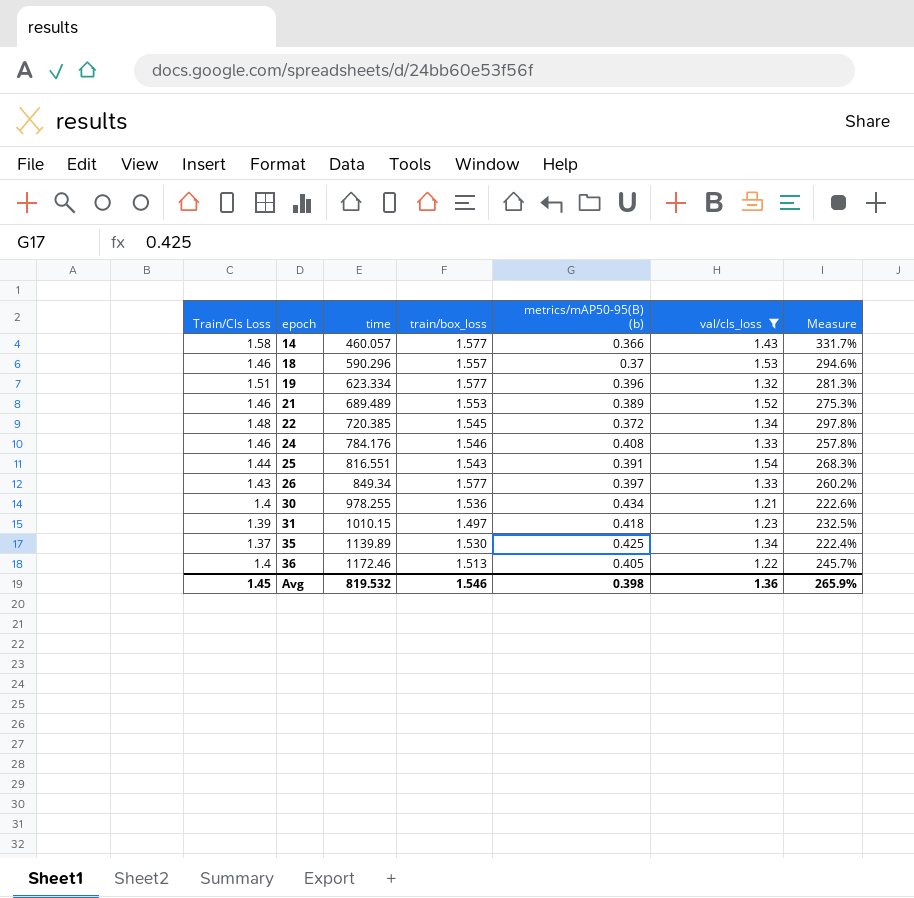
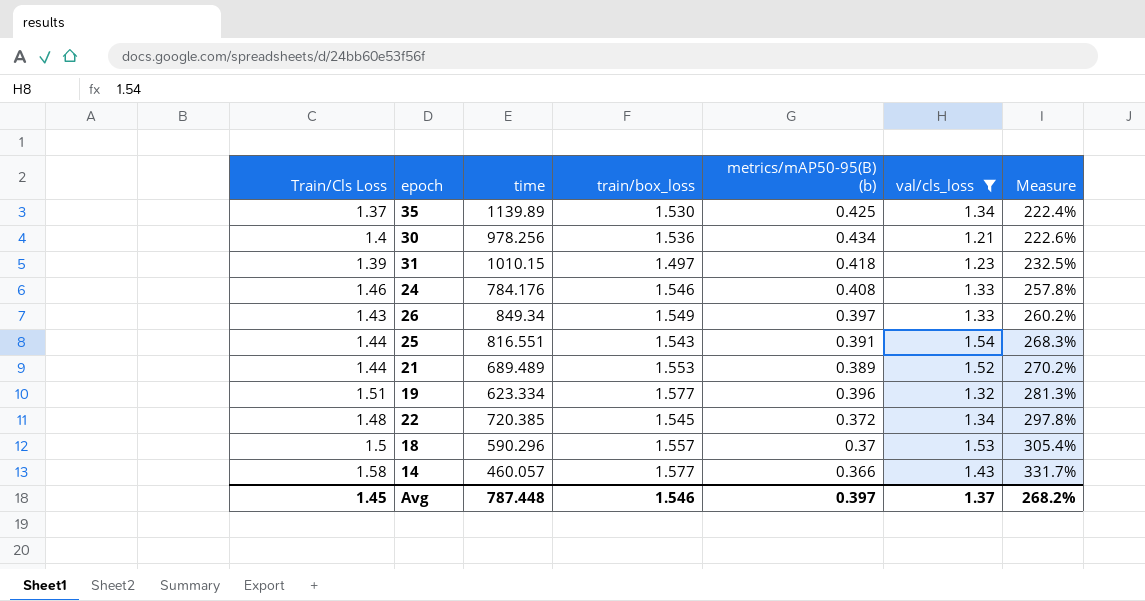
row order: epoch ascending -> Measure ascending
row 36: 1.4 | 1172.46 | 1.513 | 0.405 | 1.22 | 245.7% -> none
30 | time: 978.255 -> 978.256
26 | train/box_loss: 1.577 -> 1.549
21 | Train/Cls Loss: 1.46 -> 1.44
21 | Measure: 275.3% -> 270.2%
18 | Train/Cls Loss: 1.46 -> 1.5
18 | Measure: 294.6% -> 305.4%
Avg | time: 819.532 -> 787.448
Avg | metrics/mAP50-95(B) (b): 0.398 -> 0.397
Avg | val/cls_loss: 1.36 -> 1.37
Avg | Measure: 265.9% -> 268.2%

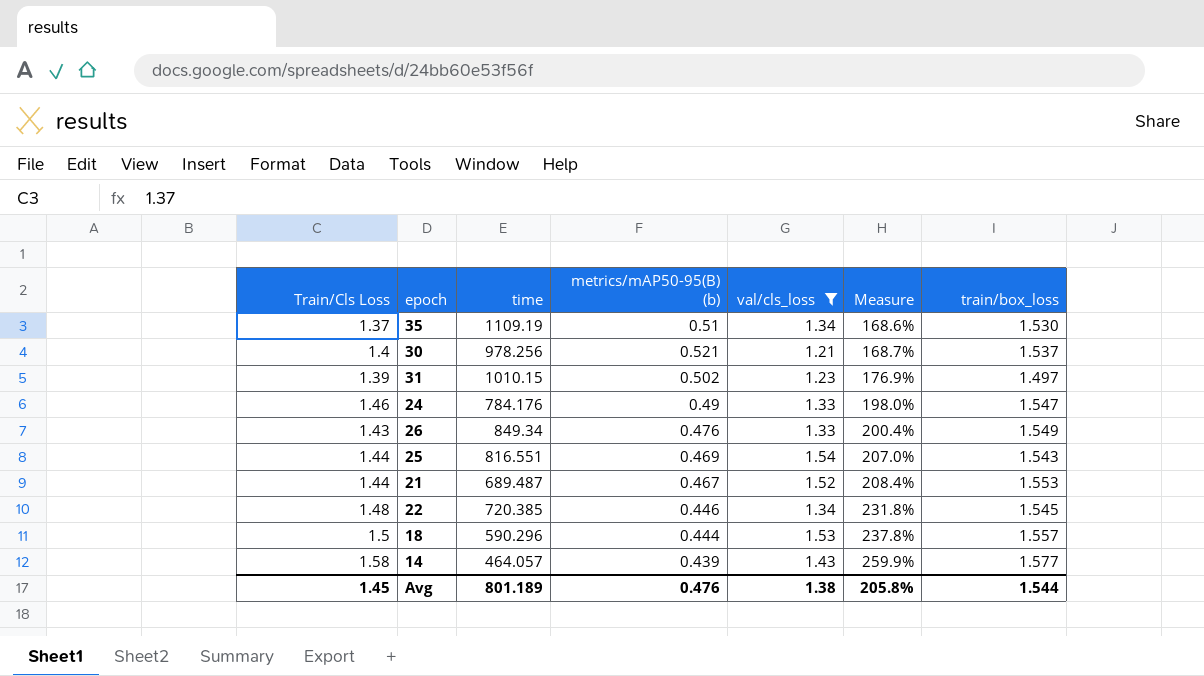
column train/box_loss | position: 4 -> 7
row 19: 1.51 | 623.334 | 1.577 | 0.396 | 1.32 | 281.3% -> none
35 | time: 1139.89 -> 1109.19
35 | metrics/mAP50-95(B) (b): 0.425 -> 0.51
35 | Measure: 222.4% -> 168.6%
30 | metrics/mAP50-95(B) (b): 0.434 -> 0.521
30 | Measure: 222.6% -> 168.7%
30 | train/box_loss: 1.536 -> 1.537
31 | metrics/mAP50-95(B) (b): 0.418 -> 0.502
31 | Measure: 232.5% -> 176.9%
24 | metrics/mAP50-95(B) (b): 0.408 -> 0.49
24 | Measure: 257.8% -> 198.0%
24 | train/box_loss: 1.546 -> 1.547
26 | metrics/mAP50-95(B) (b): 0.397 -> 0.476
26 | Measure: 260.2% -> 200.4%
25 | metrics/mAP50-95(B) (b): 0.391 -> 0.469
25 | Measure: 268.3% -> 207.0%
21 | time: 689.489 -> 689.487
21 | metrics/mAP50-95(B) (b): 0.389 -> 0.467
21 | Measure: 270.2% -> 208.4%
22 | metrics/mAP50-95(B) (b): 0.372 -> 0.446
22 | Measure: 297.8% -> 231.8%
18 | metrics/mAP50-95(B) (b): 0.37 -> 0.444
18 | Measure: 305.4% -> 237.8%
14 | time: 460.057 -> 464.057
14 | metrics/mAP50-95(B) (b): 0.366 -> 0.439
14 | Measure: 331.7% -> 259.9%
Avg | time: 787.448 -> 801.189
Avg | metrics/mAP50-95(B) (b): 0.397 -> 0.476
Avg | val/cls_loss: 1.37 -> 1.38
Avg | Measure: 268.2% -> 205.8%
Avg | train/box_loss: 1.546 -> 1.544

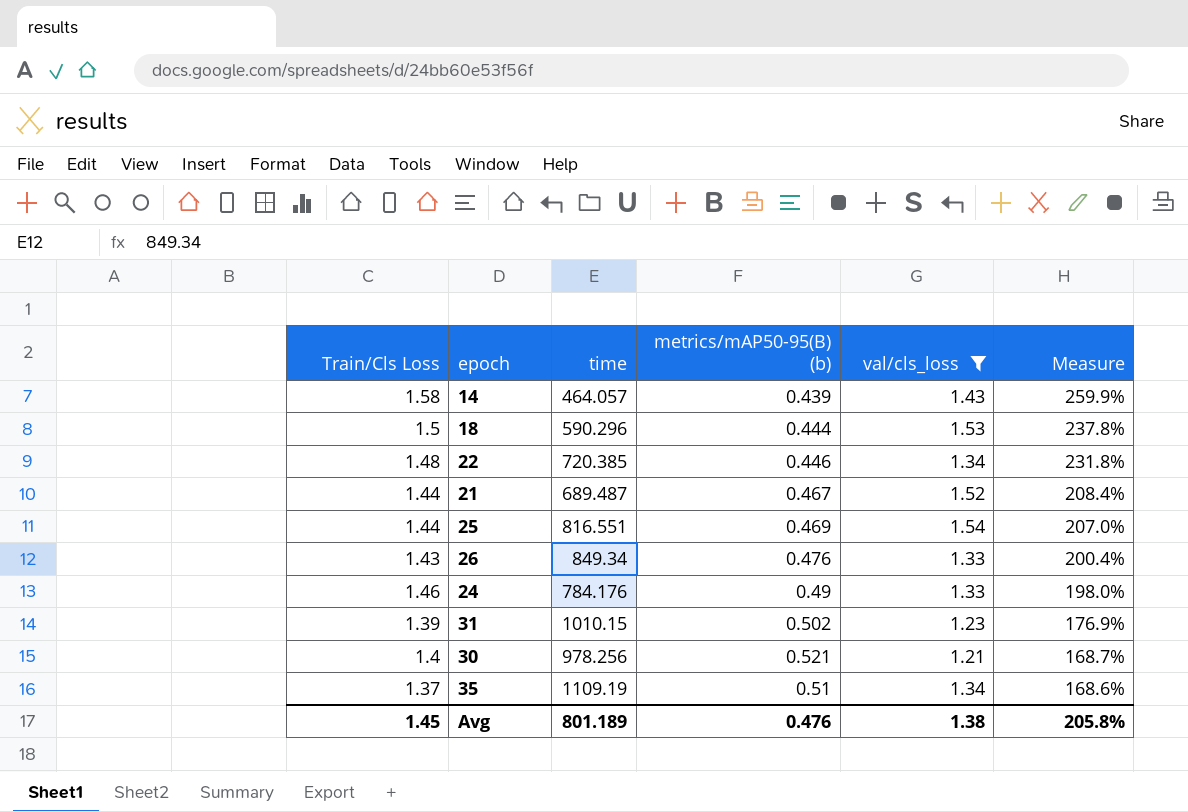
row order: Measure ascending -> Measure descending
column train/box_loss | position: 7 -> none

